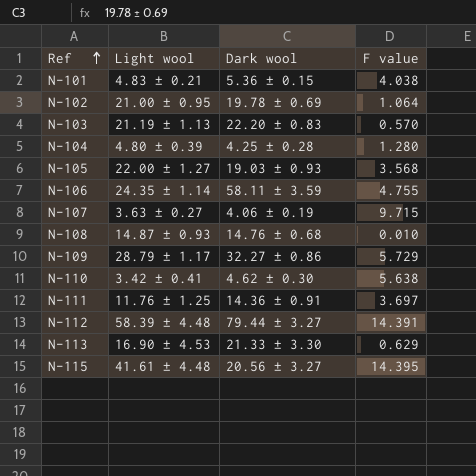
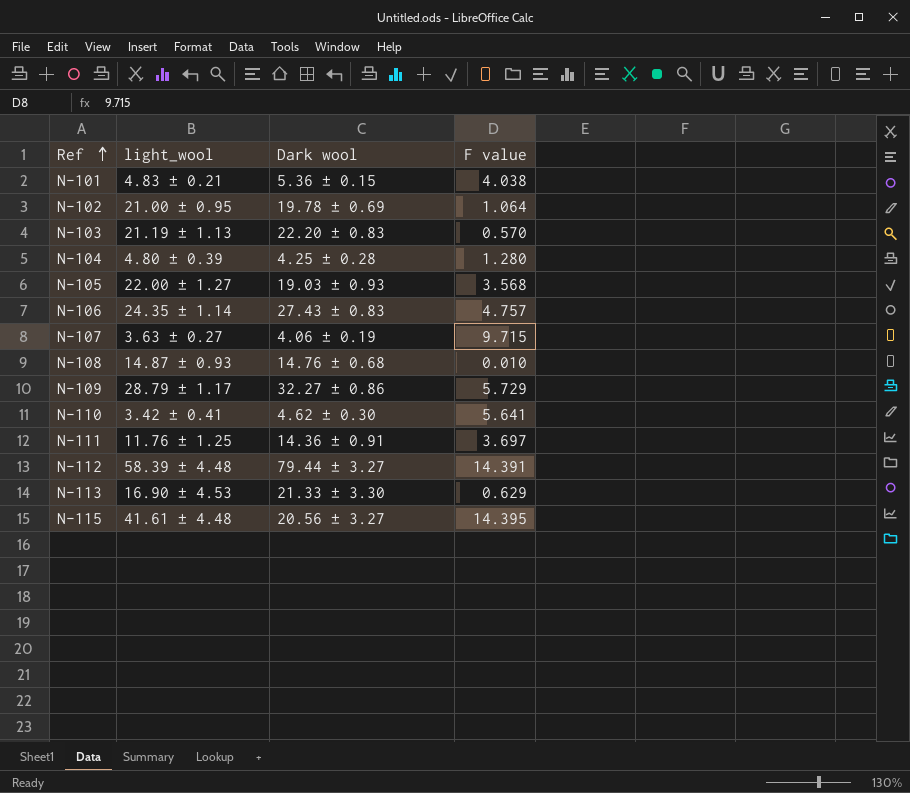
column name: Light wool -> light_wool
N-106 | Dark wool: 58.11 ± 3.59 -> 27.43 ± 0.83
N-106 | F value: 4.755 -> 4.757
N-110 | F value: 5.638 -> 5.641

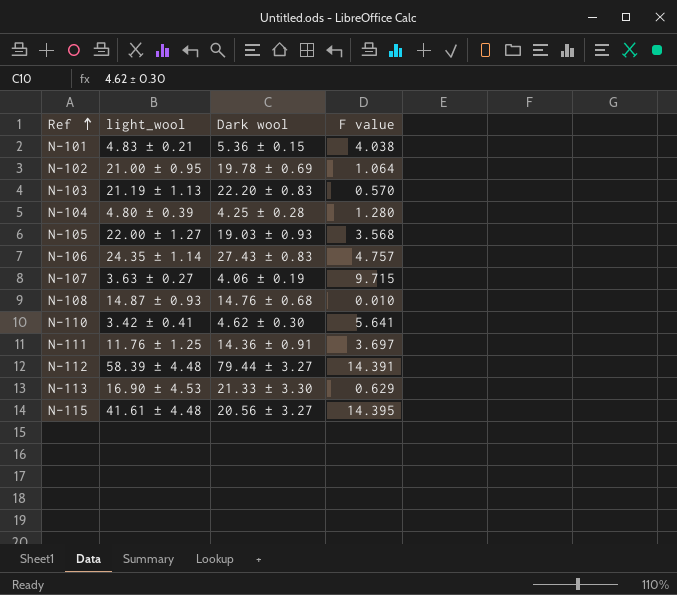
row N-109: 28.79 ± 1.17 | 32.27 ± 0.86 | 5.729 -> none

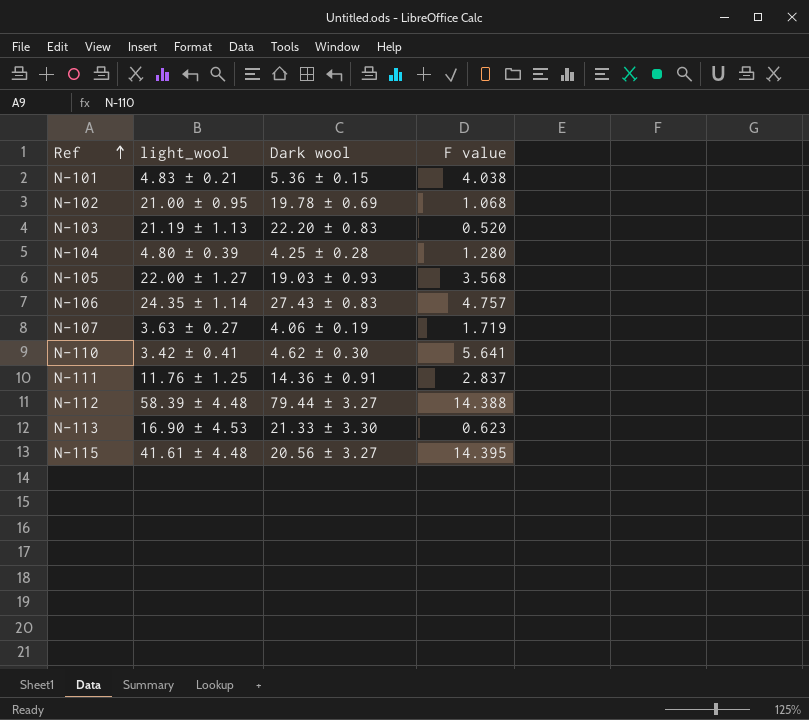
row N-108: 14.87 ± 0.93 | 14.76 ± 0.68 | 0.010 -> none
N-102 | F value: 1.064 -> 1.068
N-103 | F value: 0.570 -> 0.520
N-107 | F value: 9.715 -> 1.719
N-111 | F value: 3.697 -> 2.837
N-112 | F value: 14.391 -> 14.388
N-113 | F value: 0.629 -> 0.623

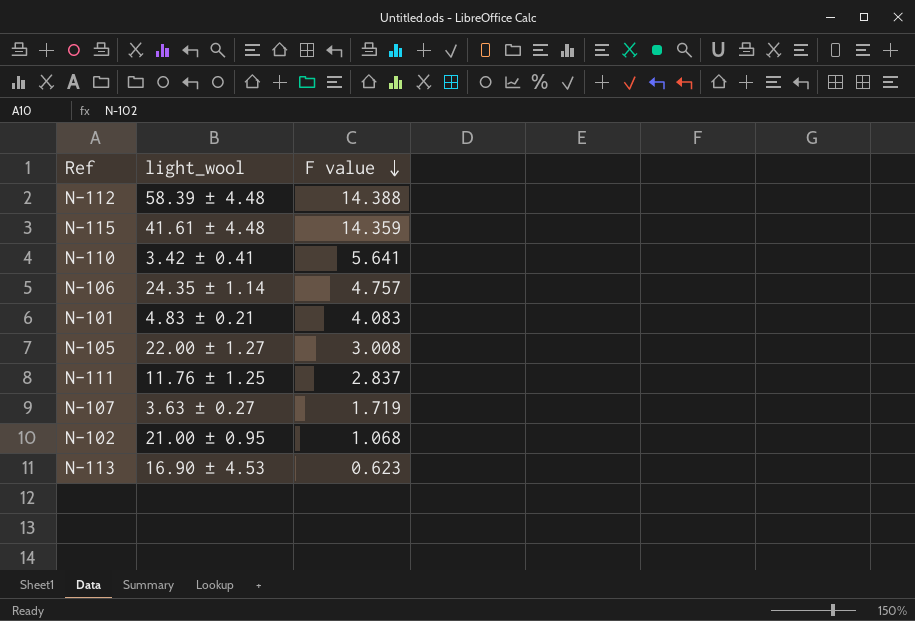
row order: Ref ascending -> F value descending
column Dark wool | position: 3 -> none
row N-103: 21.19 ± 1.13 | 22.20 ± 0.83 | 0.520 -> none
row N-104: 4.80 ± 0.39 | 4.25 ± 0.28 | 1.280 -> none
N-115 | F value: 14.395 -> 14.359
N-101 | F value: 4.038 -> 4.083
N-105 | F value: 3.568 -> 3.008

